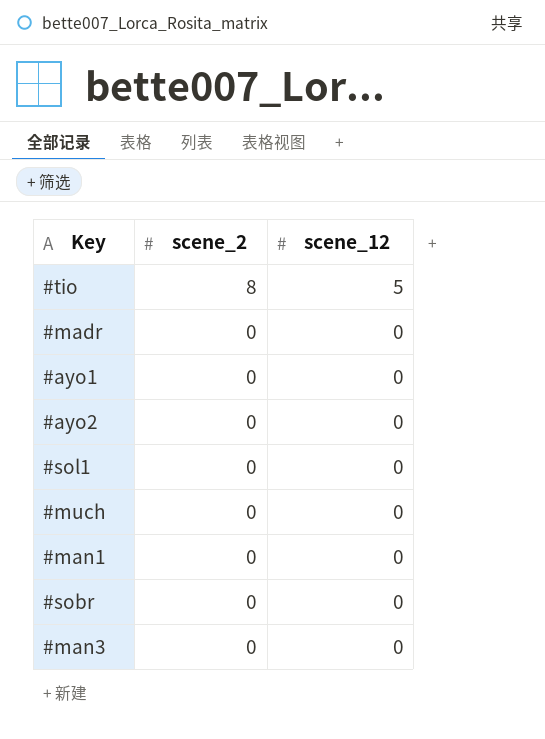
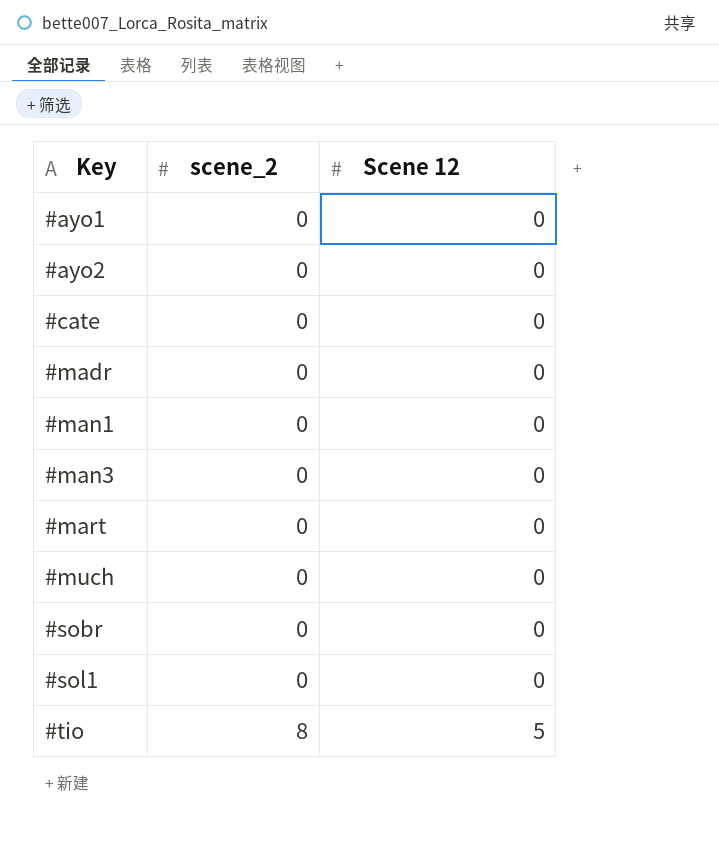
row order: scene_2 descending -> Key ascending
column name: scene_12 -> Scene 12
row #cate: none -> 0 | 0
row #mart: none -> 0 | 0

